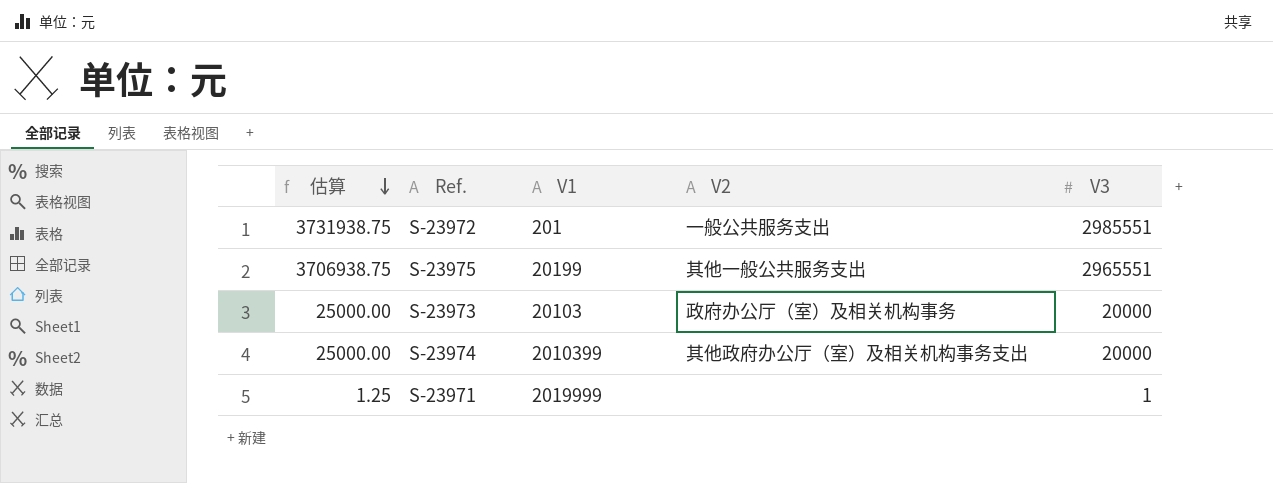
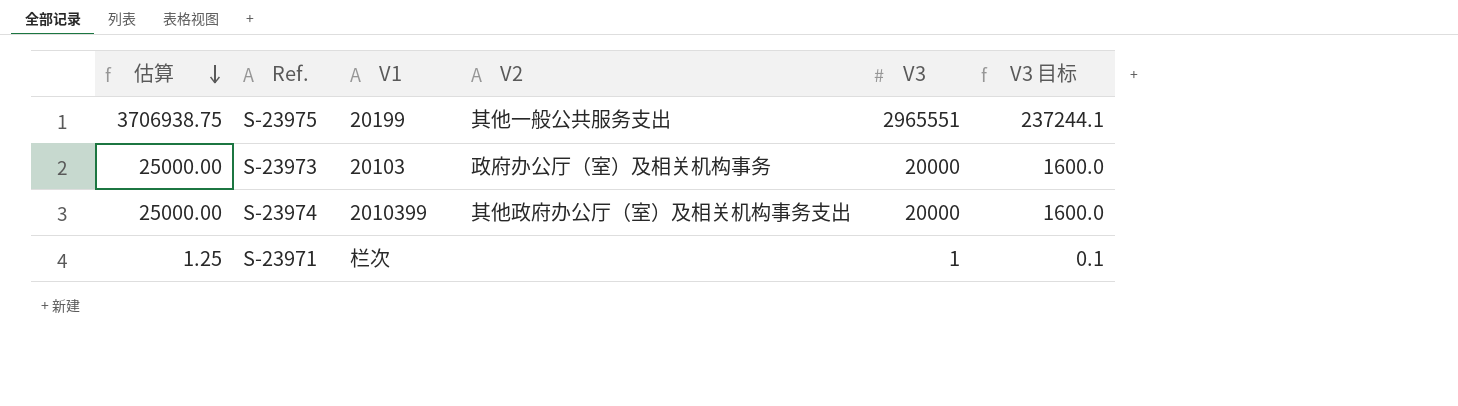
column V3 目标 | formula: none -> [V3] * 0.08
row S-23972: 3731938.75 | 201 | 一般公共服务支出 | 2985551 -> none
S-23971 | V1: 2019999 -> 栏次

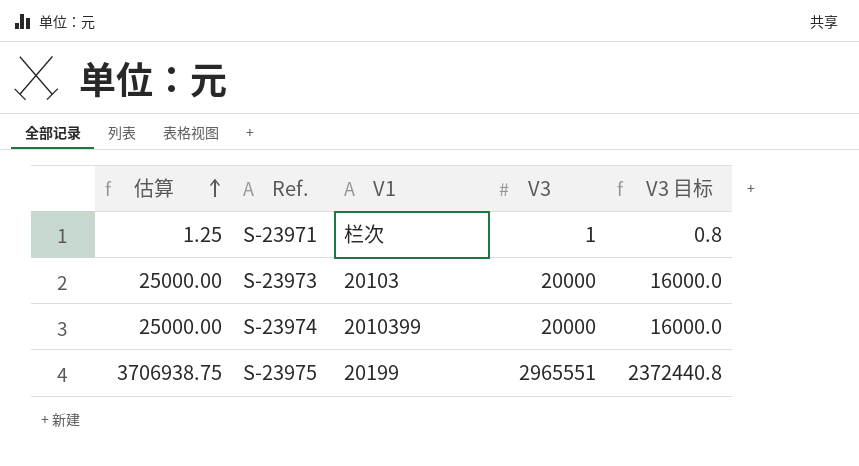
row order: 估算 descending -> 估算 ascending
column V2 | position: 4 -> none
column V3 目标 | formula: [V3] * 0.08 -> [V3] * 0.8

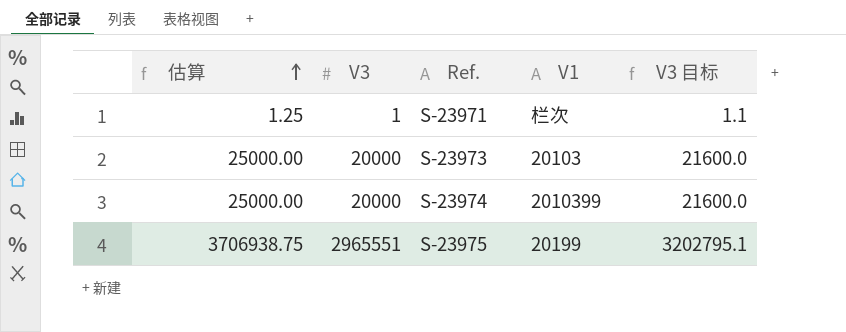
column V3 | position: 4 -> 2
column V3 目标 | formula: [V3] * 0.8 -> [V3] * 1.08

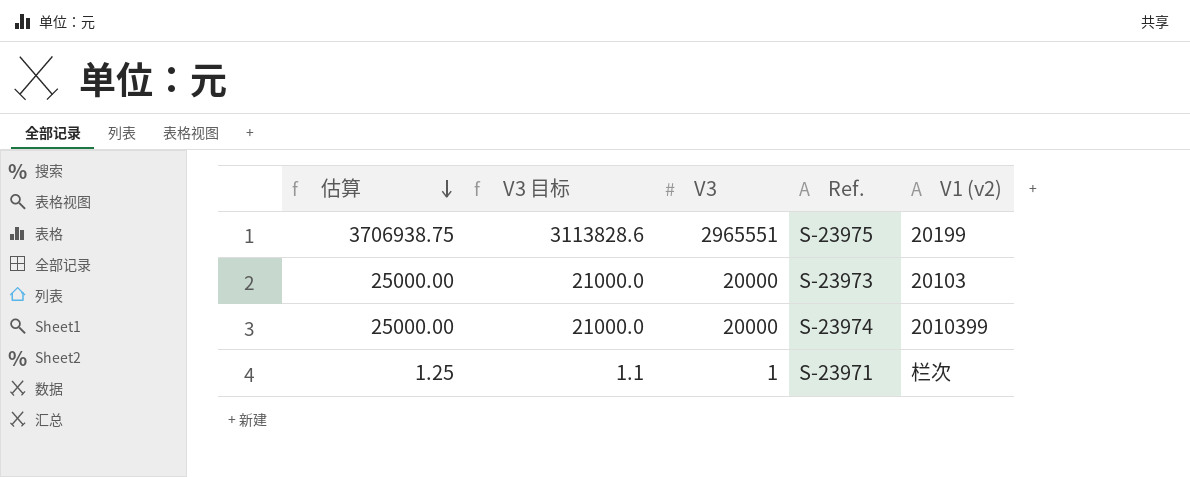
row order: 估算 ascending -> 估算 descending
column V3 目标 | formula: [V3] * 1.08 -> [V3] * 1.05
column V3 目标 | position: 5 -> 2
column name: V1 -> V1 (v2)

